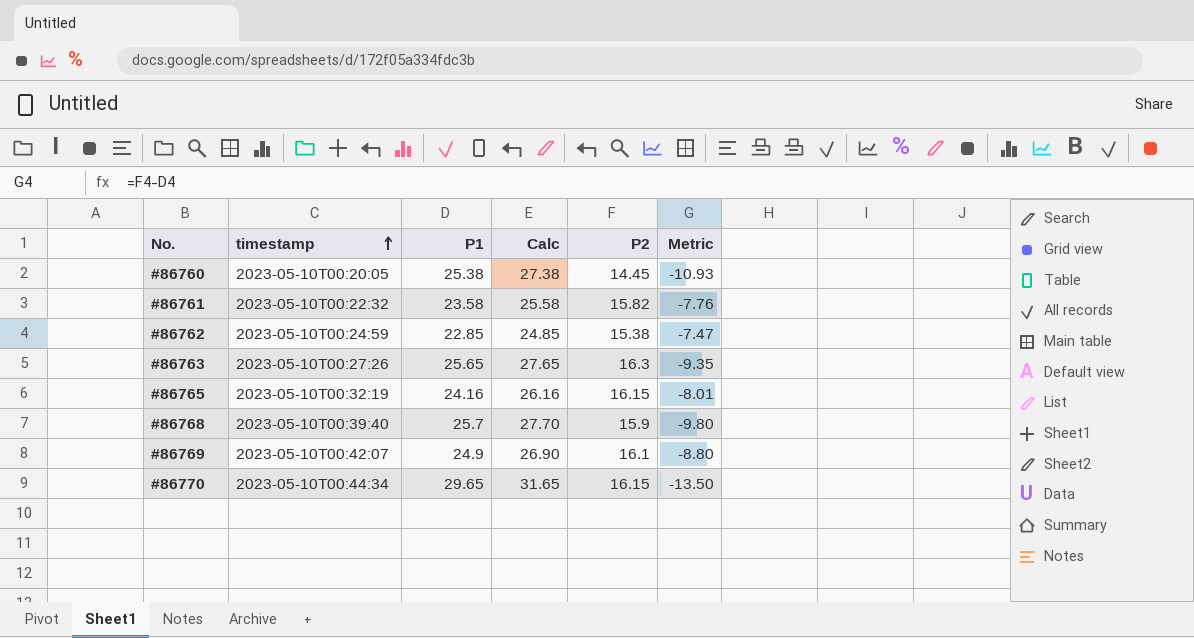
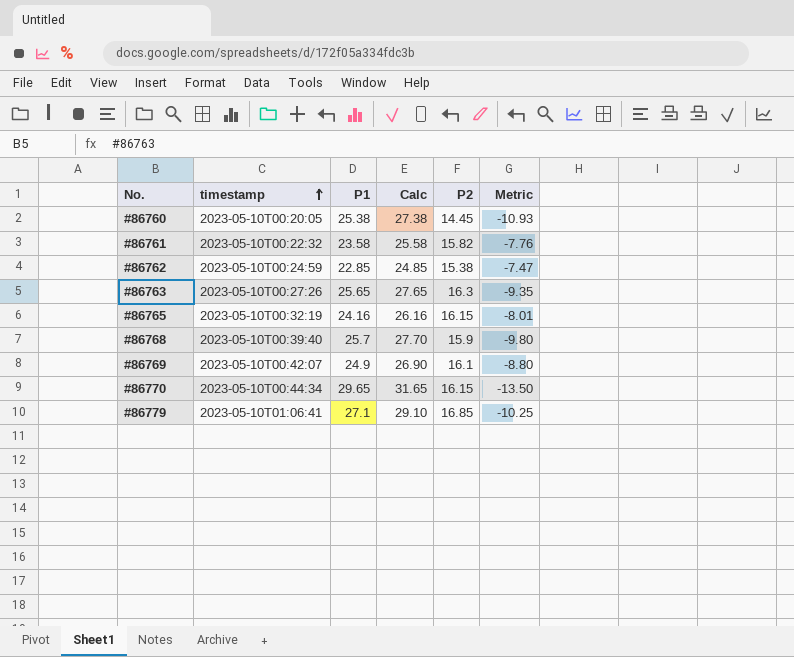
row #86779: none -> 2023-05-10T01:06:41 | 27.1 | 29.10 | 16.85 | -10.25

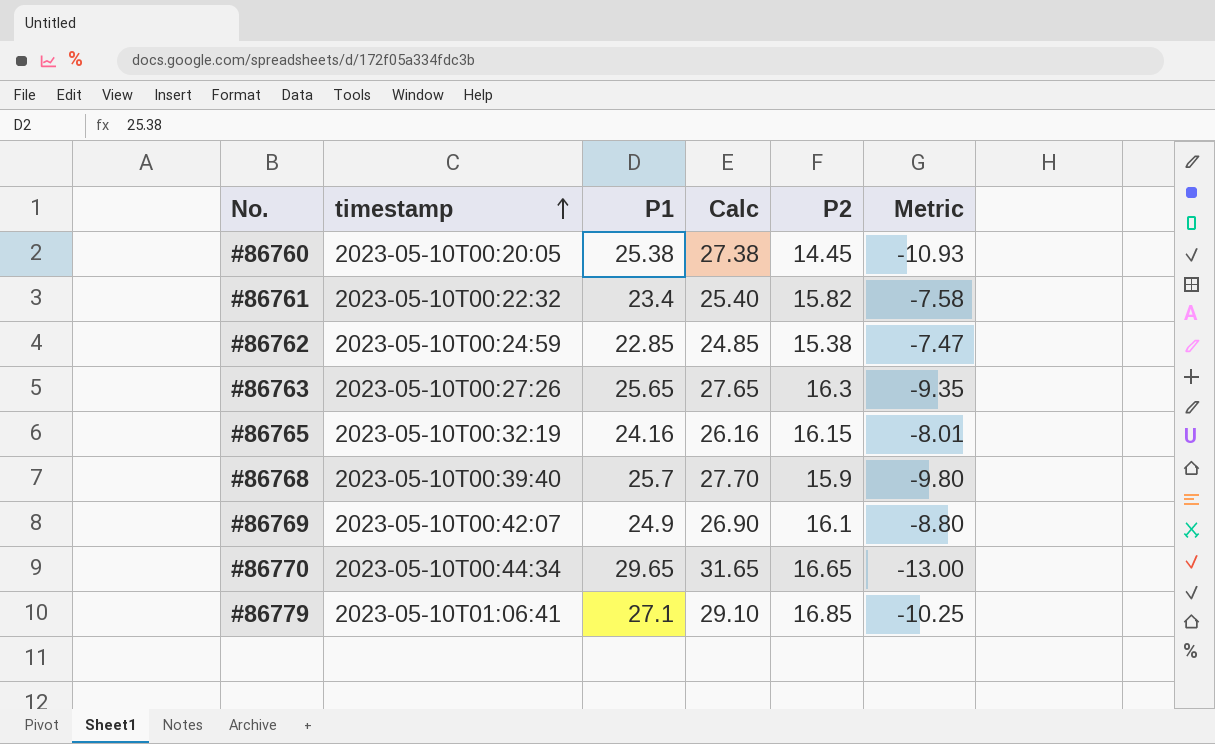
#86761 | P1: 23.58 -> 23.4
#86761 | Calc: 25.58 -> 25.40
#86761 | Metric: -7.76 -> -7.58
#86770 | P2: 16.15 -> 16.65
#86770 | Metric: -13.50 -> -13.00

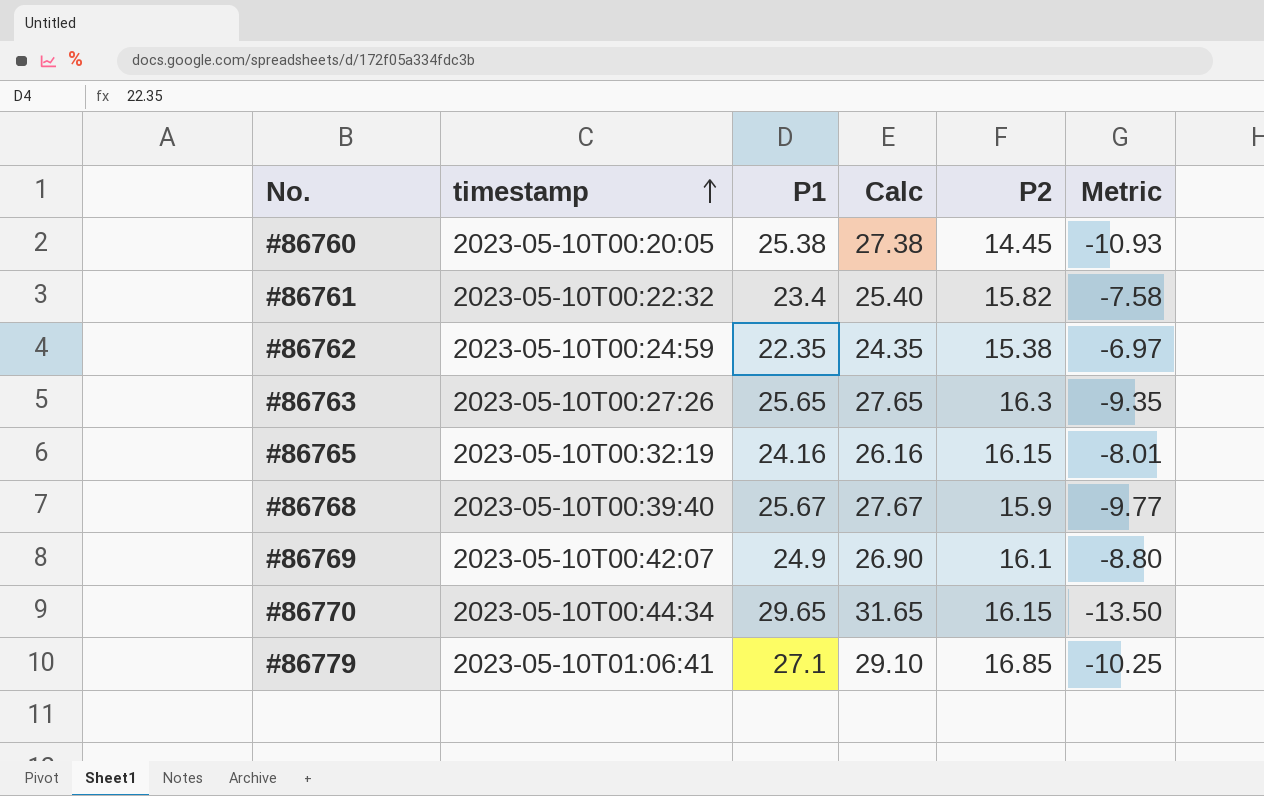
#86762 | P1: 22.85 -> 22.35
#86762 | Calc: 24.85 -> 24.35
#86762 | Metric: -7.47 -> -6.97
#86768 | P1: 25.7 -> 25.67
#86768 | Calc: 27.70 -> 27.67
#86768 | Metric: -9.80 -> -9.77
#86770 | P2: 16.65 -> 16.15
#86770 | Metric: -13.00 -> -13.50

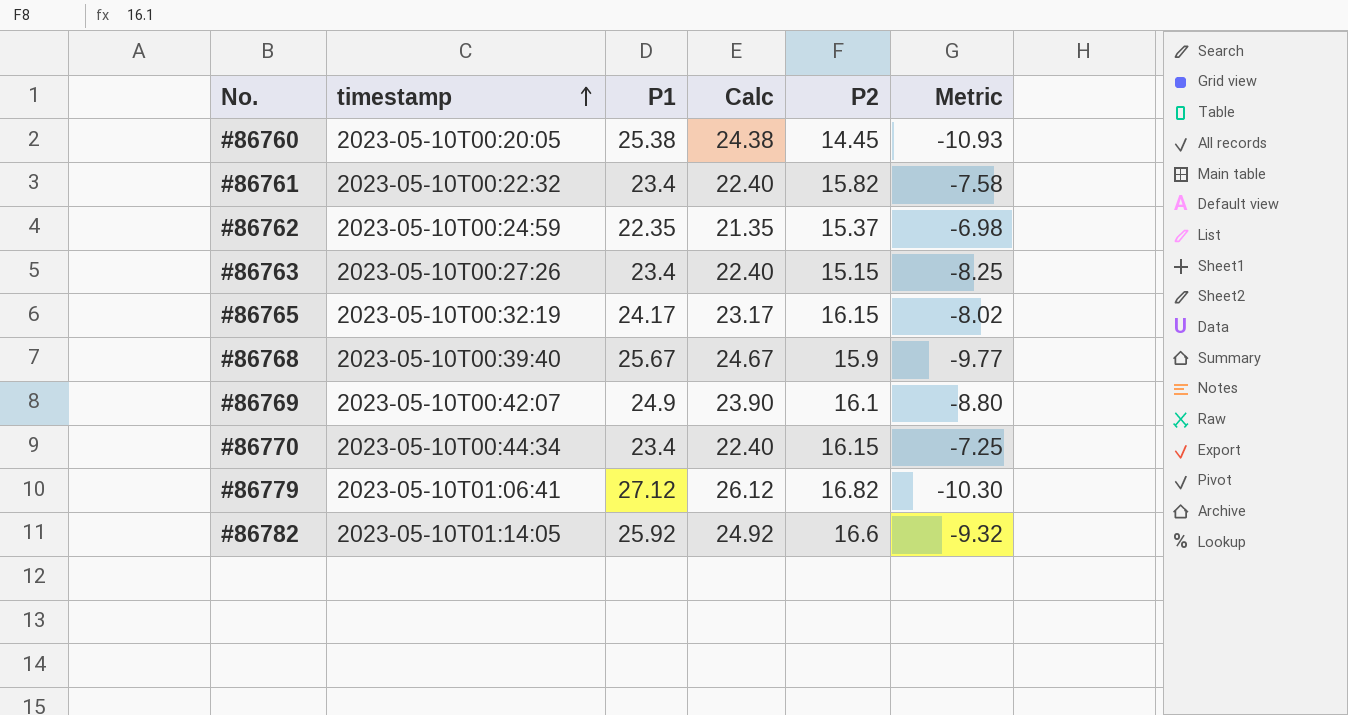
column Calc | formula: [P1] + 2 -> [P1] - 1
#86762 | P2: 15.38 -> 15.37
#86762 | Metric: -6.97 -> -6.98
#86763 | P1: 25.65 -> 23.4
#86763 | P2: 16.3 -> 15.15
#86763 | Metric: -9.35 -> -8.25
#86765 | P1: 24.16 -> 24.17
#86765 | Metric: -8.01 -> -8.02
#86770 | P1: 29.65 -> 23.4
#86770 | Metric: -13.50 -> -7.25
#86779 | P1: 27.1 -> 27.12
#86779 | P2: 16.85 -> 16.82
#86779 | Metric: -10.25 -> -10.30
row #86782: none -> 2023-05-10T01:14:05 | 25.92 | 24.92 | 16.6 | -9.32

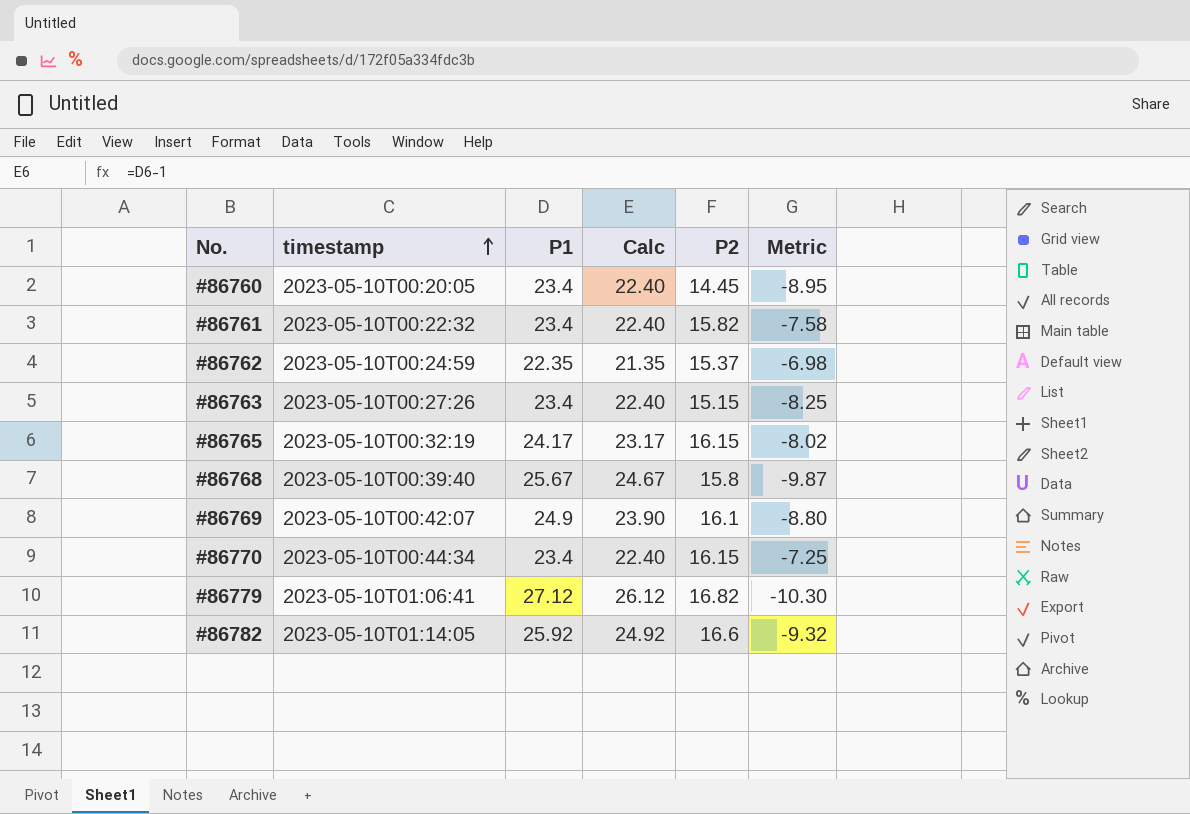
#86760 | P1: 25.38 -> 23.4
#86760 | Calc: 24.38 -> 22.40
#86760 | Metric: -10.93 -> -8.95
#86768 | P2: 15.9 -> 15.8
#86768 | Metric: -9.77 -> -9.87

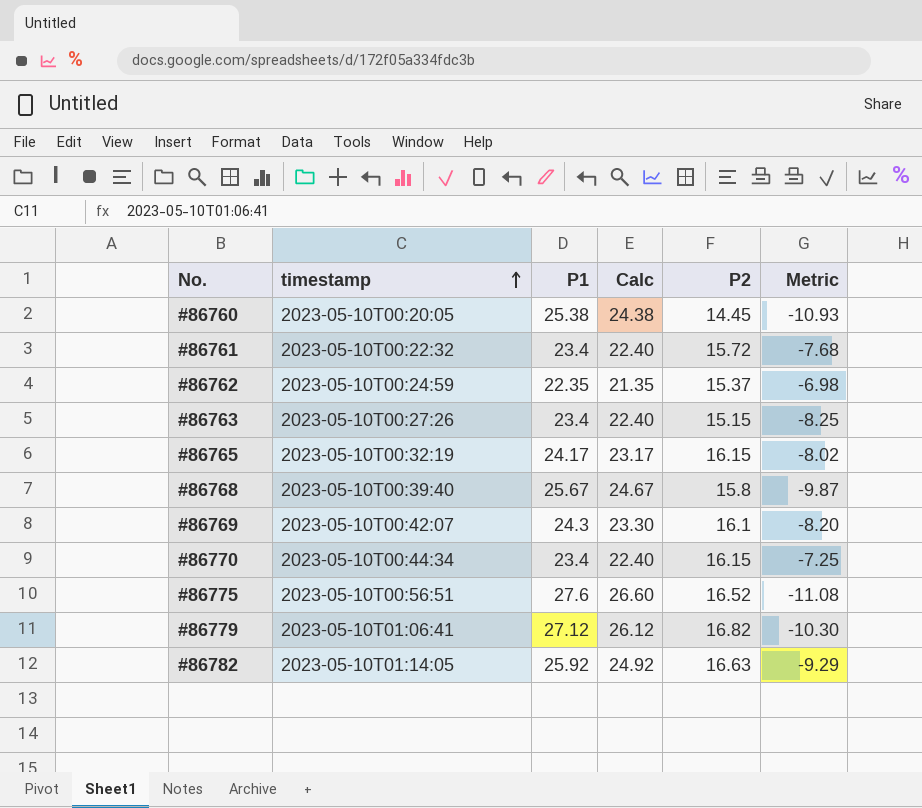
#86760 | P1: 23.4 -> 25.38
#86760 | Calc: 22.40 -> 24.38
#86760 | Metric: -8.95 -> -10.93
#86761 | P2: 15.82 -> 15.72
#86761 | Metric: -7.58 -> -7.68
#86769 | P1: 24.9 -> 24.3
#86769 | Calc: 23.90 -> 23.30
#86769 | Metric: -8.80 -> -8.20
row #86775: none -> 2023-05-10T00:56:51 | 27.6 | 26.60 | 16.52 | -11.08
#86782 | P2: 16.6 -> 16.63
#86782 | Metric: -9.32 -> -9.29

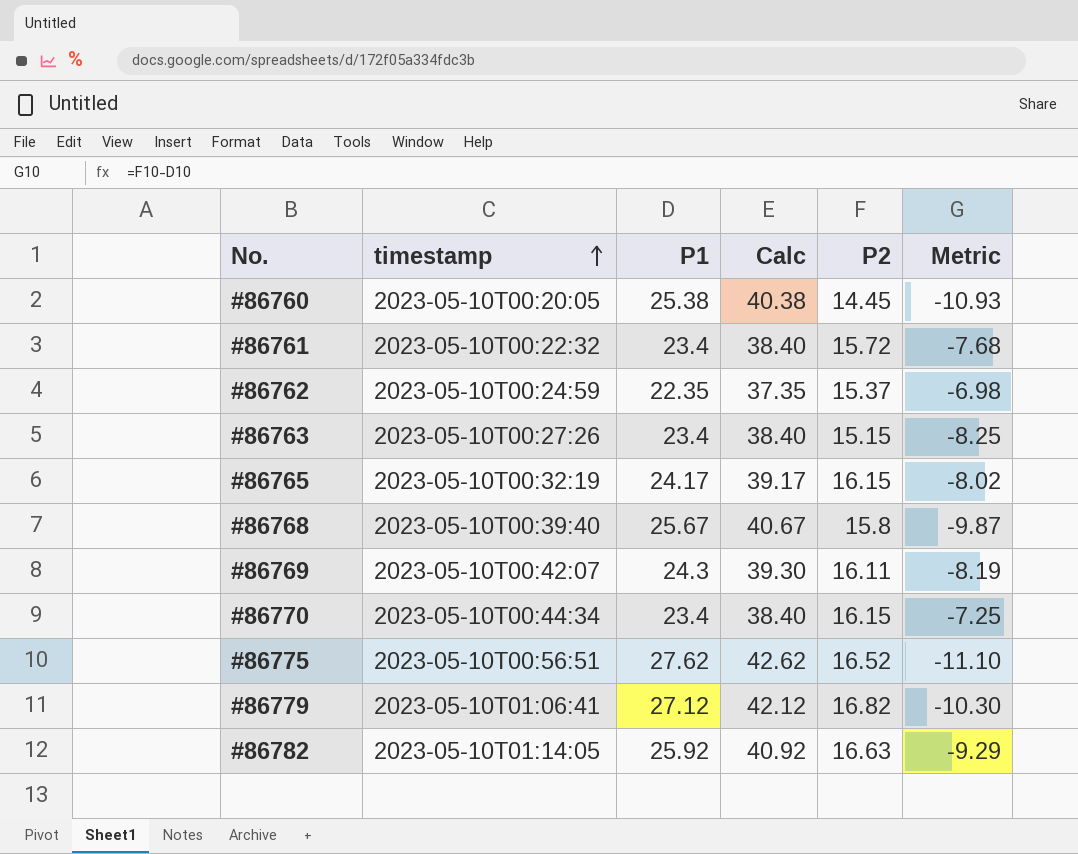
column Calc | formula: [P1] - 1 -> [P1] + 15
#86769 | P2: 16.1 -> 16.11
#86769 | Metric: -8.20 -> -8.19
#86775 | P1: 27.6 -> 27.62
#86775 | Metric: -11.08 -> -11.10

